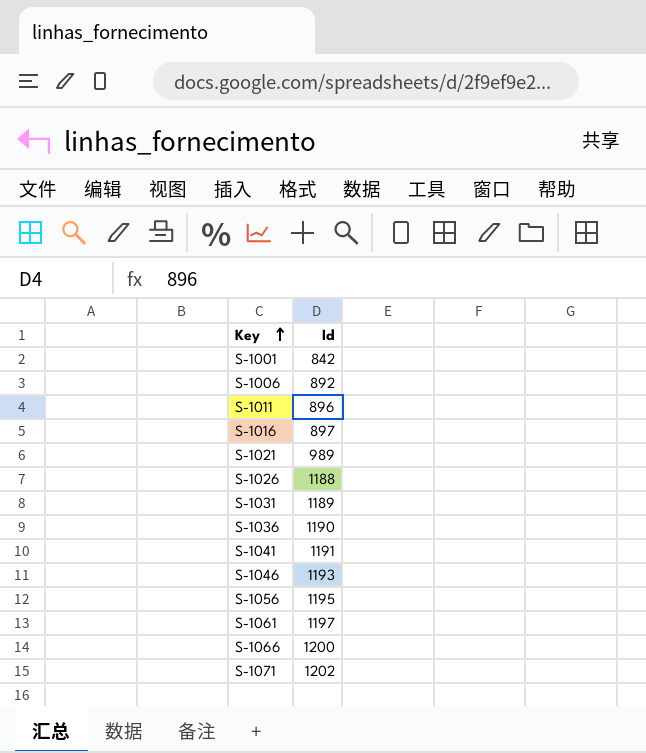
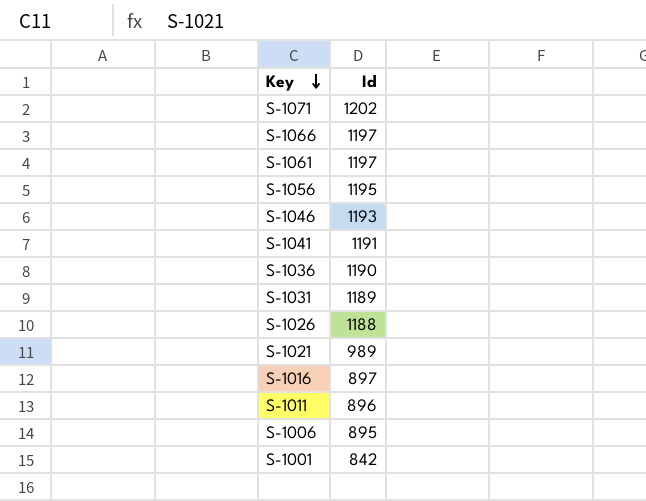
row order: Key ascending -> Key descending
S-1066 | Id: 1200 -> 1197
S-1006 | Id: 892 -> 895

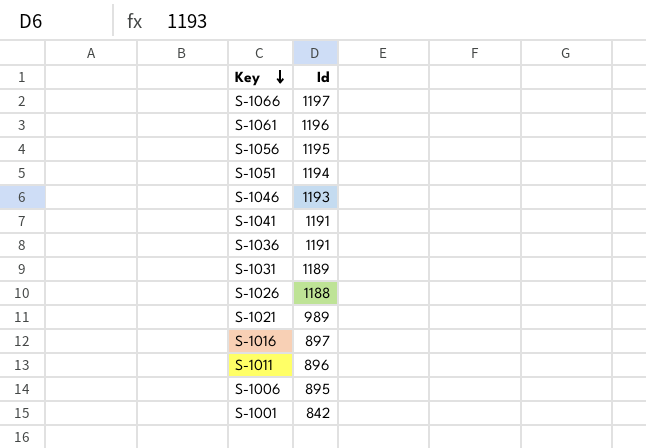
row S-1071: 1202 -> none
S-1061 | Id: 1197 -> 1196
row S-1051: none -> 1194
S-1036 | Id: 1190 -> 1191

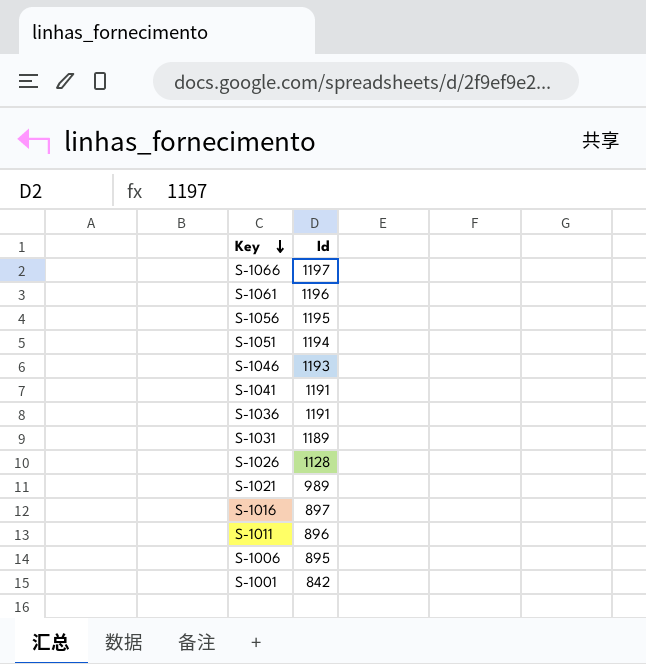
S-1026 | Id: 1188 -> 1128

